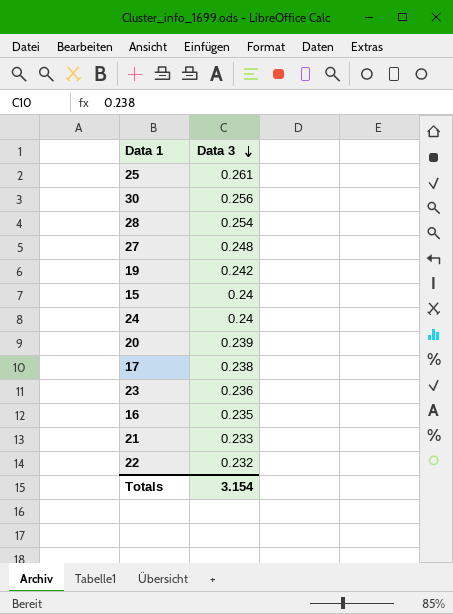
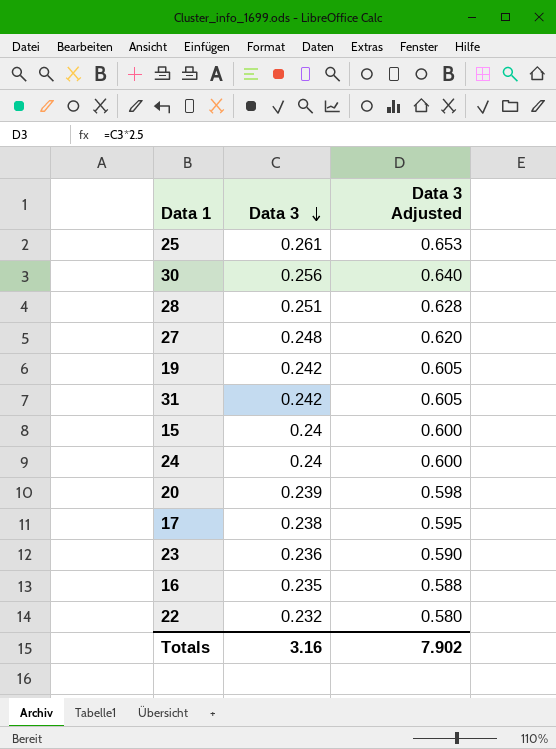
column Data 3 Adjusted | formula: none -> [Data 3] * 2.5
row 21: 0.233 -> none
28 | Data 3: 0.254 -> 0.251
row 31: none -> 0.242 | 0.605
Totals | Data 3: 3.154 -> 3.16

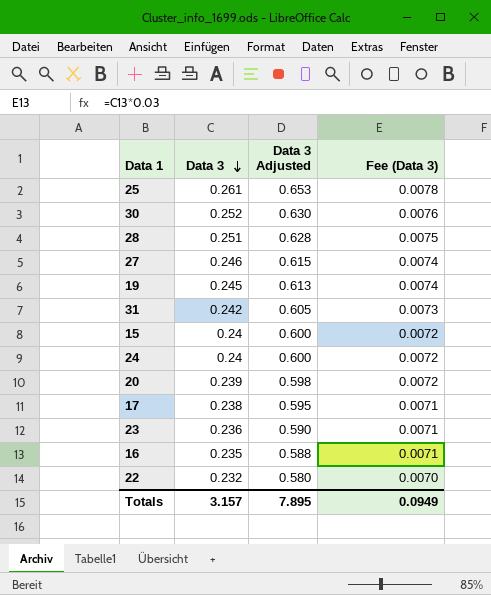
column Fee (Data 3) | formula: none -> [Data 3] * 0.03
30 | Data 3: 0.256 -> 0.252
30 | Data 3 Adjusted: 0.640 -> 0.630
27 | Data 3: 0.248 -> 0.246
27 | Data 3 Adjusted: 0.620 -> 0.615
19 | Data 3: 0.242 -> 0.245
19 | Data 3 Adjusted: 0.605 -> 0.613
Totals | Data 3: 3.16 -> 3.157
Totals | Data 3 Adjusted: 7.902 -> 7.895

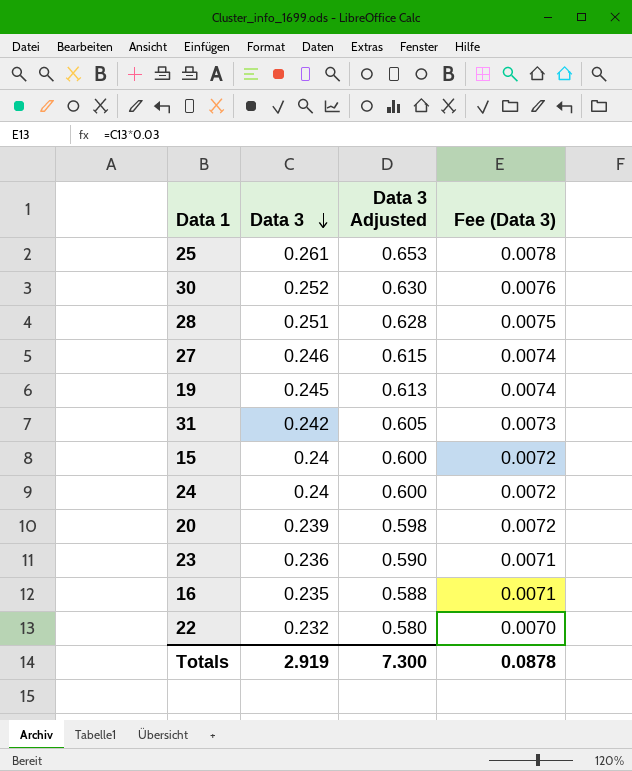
row 17: 0.238 | 0.595 | 0.0071 -> none
Totals | Data 3: 3.157 -> 2.919
Totals | Data 3 Adjusted: 7.895 -> 7.300
Totals | Fee (Data 3): 0.0949 -> 0.0878

